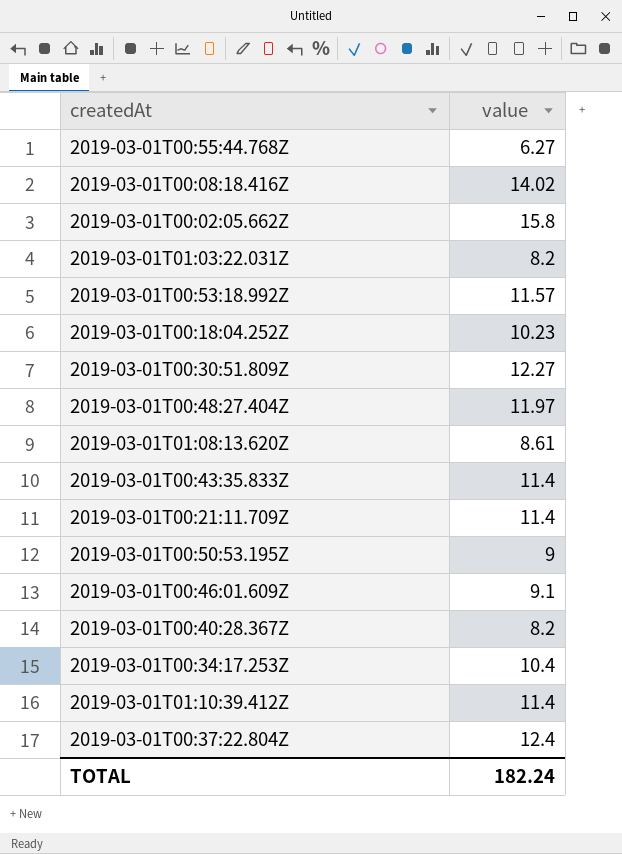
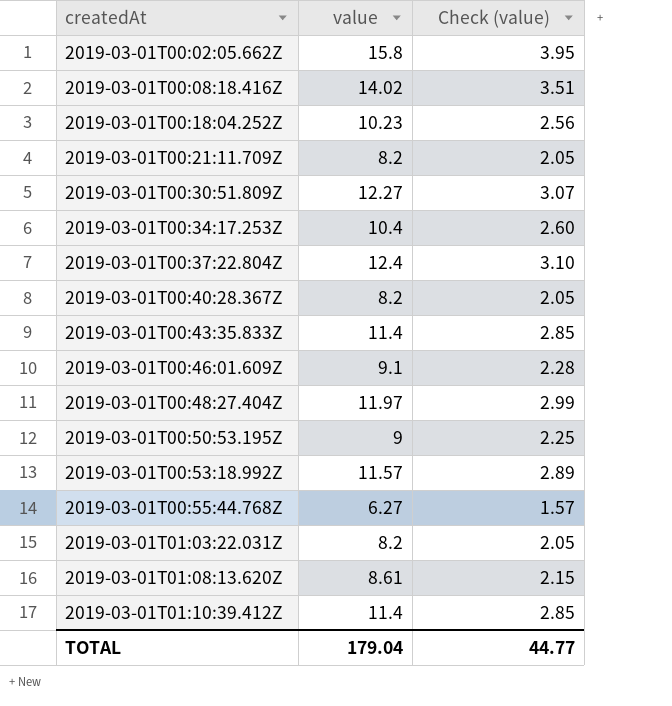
row order: none -> createdAt ascending
column Check (value) | formula: none -> [value] * 0.25
2019-03-01T00:21:11.709Z | value: 11.4 -> 8.2
TOTAL | value: 182.24 -> 179.04

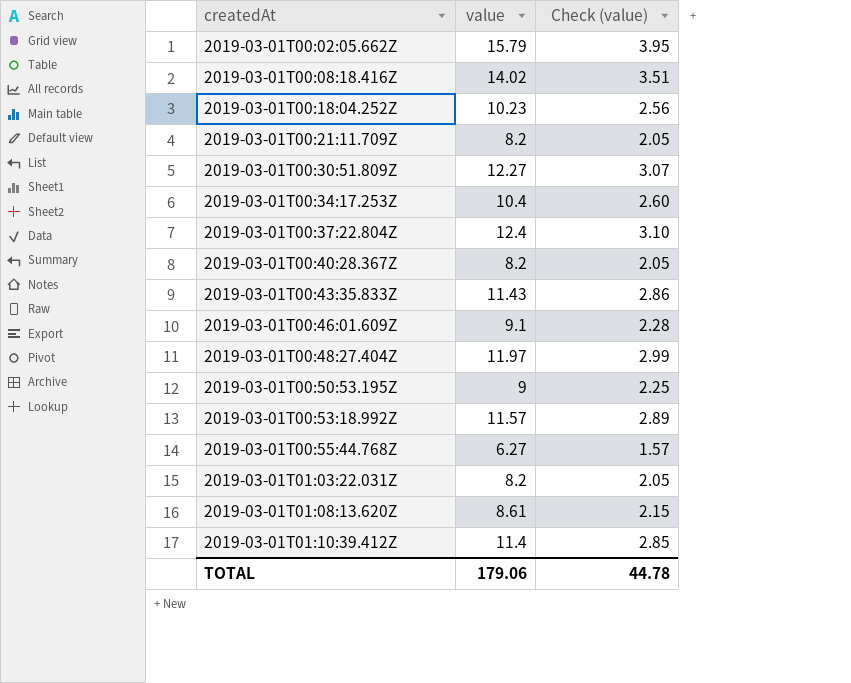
2019-03-01T00:02:05.662Z | value: 15.8 -> 15.79
2019-03-01T00:43:35.833Z | value: 11.4 -> 11.43
2019-03-01T00:43:35.833Z | Check (value): 2.85 -> 2.86
TOTAL | value: 179.04 -> 179.06
TOTAL | Check (value): 44.77 -> 44.78

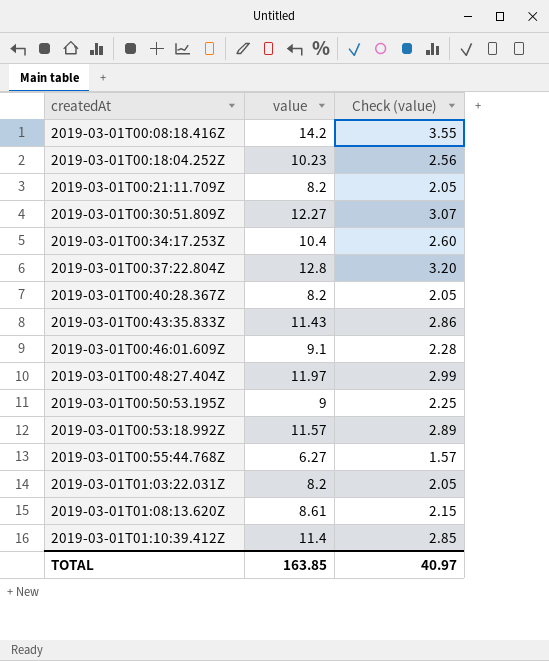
row 2019-03-01T00:02:05.662Z: 15.79 | 3.95 -> none
2019-03-01T00:08:18.416Z | value: 14.02 -> 14.2
2019-03-01T00:08:18.416Z | Check (value): 3.51 -> 3.55
2019-03-01T00:37:22.804Z | value: 12.4 -> 12.8
2019-03-01T00:37:22.804Z | Check (value): 3.10 -> 3.20
TOTAL | value: 179.06 -> 163.85
TOTAL | Check (value): 44.78 -> 40.97

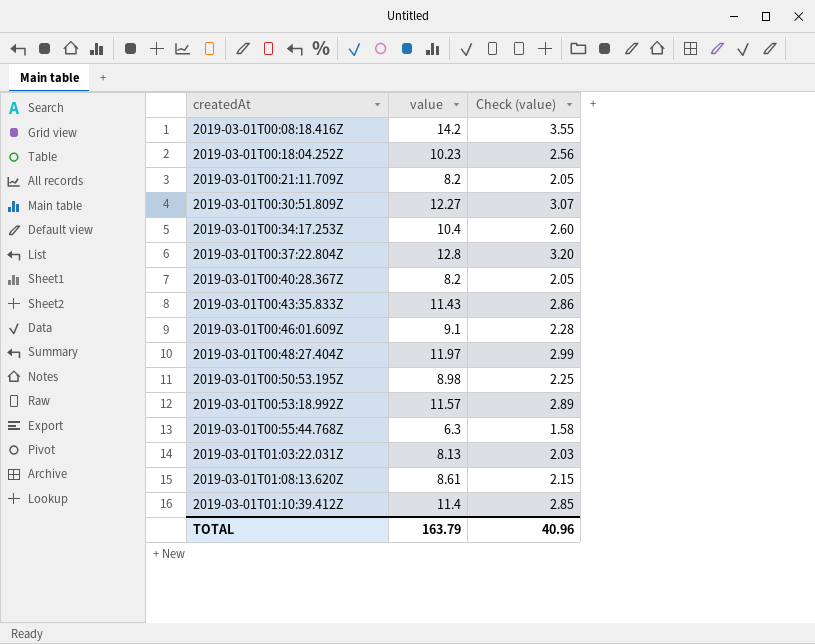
2019-03-01T00:50:53.195Z | value: 9 -> 8.98
2019-03-01T00:55:44.768Z | value: 6.27 -> 6.3
2019-03-01T00:55:44.768Z | Check (value): 1.57 -> 1.58
2019-03-01T01:03:22.031Z | value: 8.2 -> 8.13
2019-03-01T01:03:22.031Z | Check (value): 2.05 -> 2.03
TOTAL | value: 163.85 -> 163.79
TOTAL | Check (value): 40.97 -> 40.96

